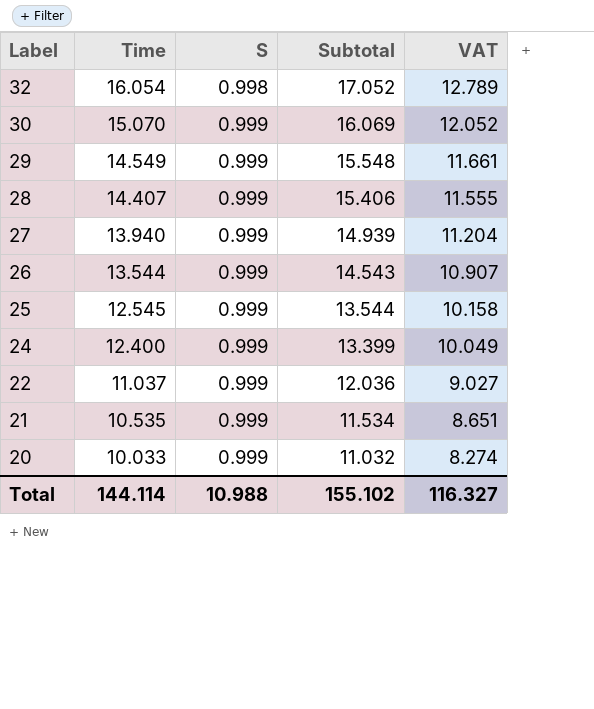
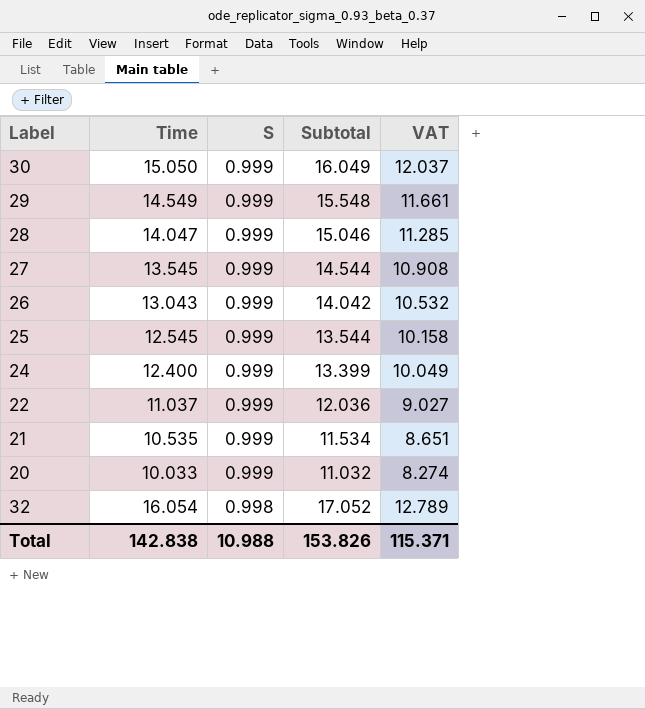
row order: Label descending -> S descending
30 | Time: 15.070 -> 15.050
30 | Subtotal: 16.069 -> 16.049
30 | VAT: 12.052 -> 12.037
28 | Time: 14.407 -> 14.047
28 | Subtotal: 15.406 -> 15.046
28 | VAT: 11.555 -> 11.285
27 | Time: 13.940 -> 13.545
27 | Subtotal: 14.939 -> 14.544
27 | VAT: 11.204 -> 10.908
26 | Time: 13.544 -> 13.043
26 | Subtotal: 14.543 -> 14.042
26 | VAT: 10.907 -> 10.532
Total | Time: 144.114 -> 142.838
Total | Subtotal: 155.102 -> 153.826
Total | VAT: 116.327 -> 115.371

